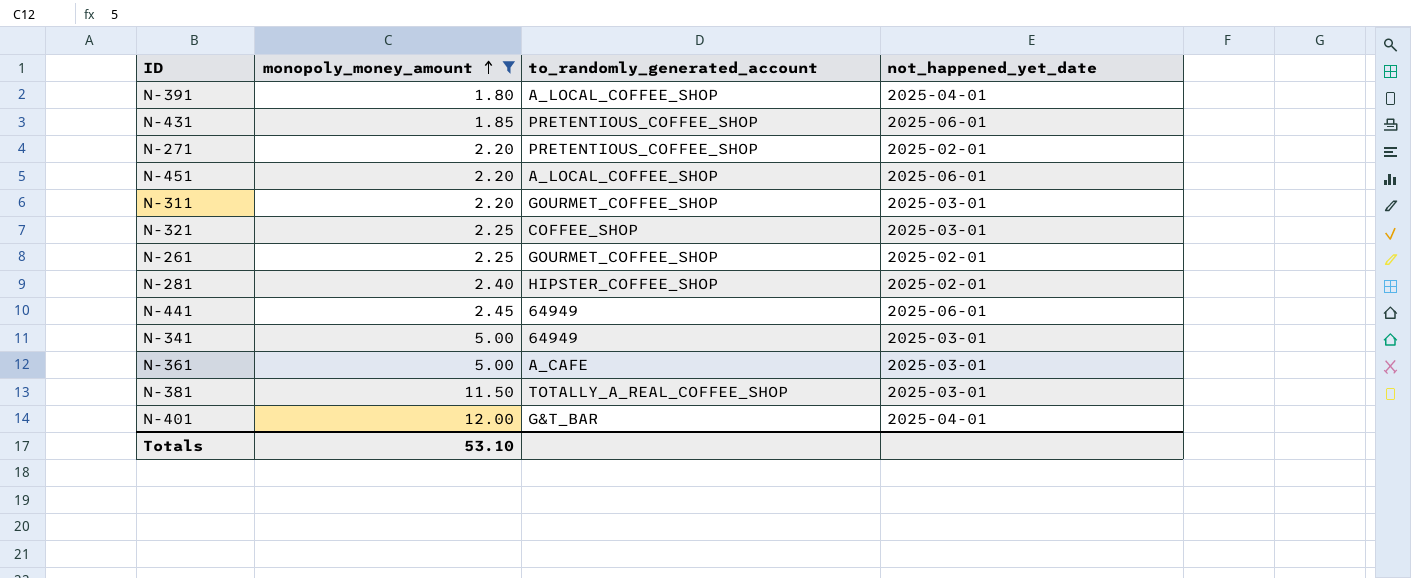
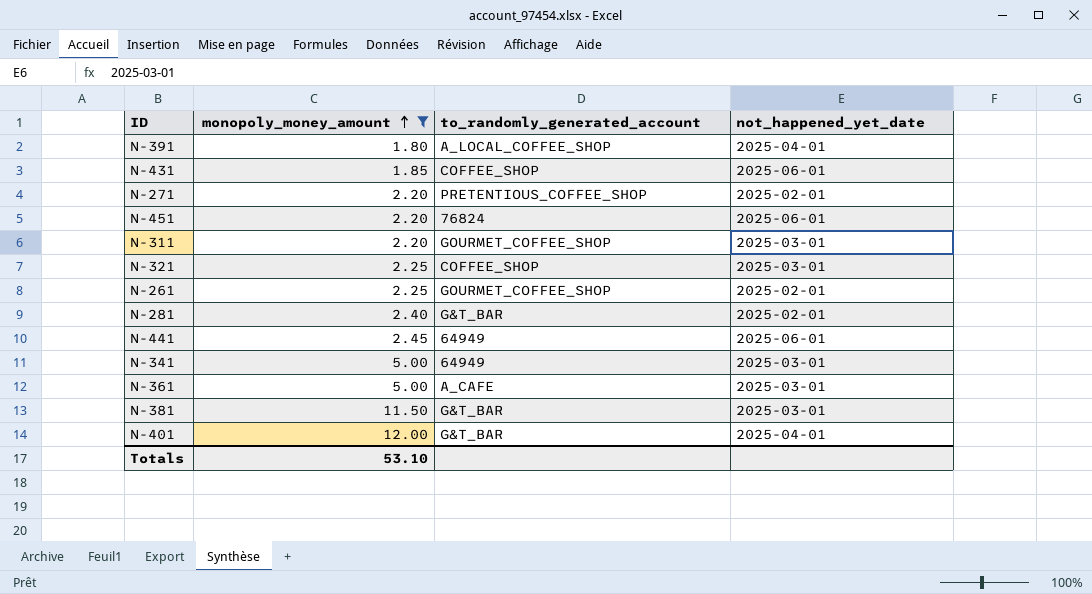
N-431 | to_randomly_generated_account: PRETENTIOUS_COFFEE_SHOP -> COFFEE_SHOP
N-451 | to_randomly_generated_account: A_LOCAL_COFFEE_SHOP -> 76824
N-281 | to_randomly_generated_account: HIPSTER_COFFEE_SHOP -> G&T_BAR
N-381 | to_randomly_generated_account: TOTALLY_A_REAL_COFFEE_SHOP -> G&T_BAR

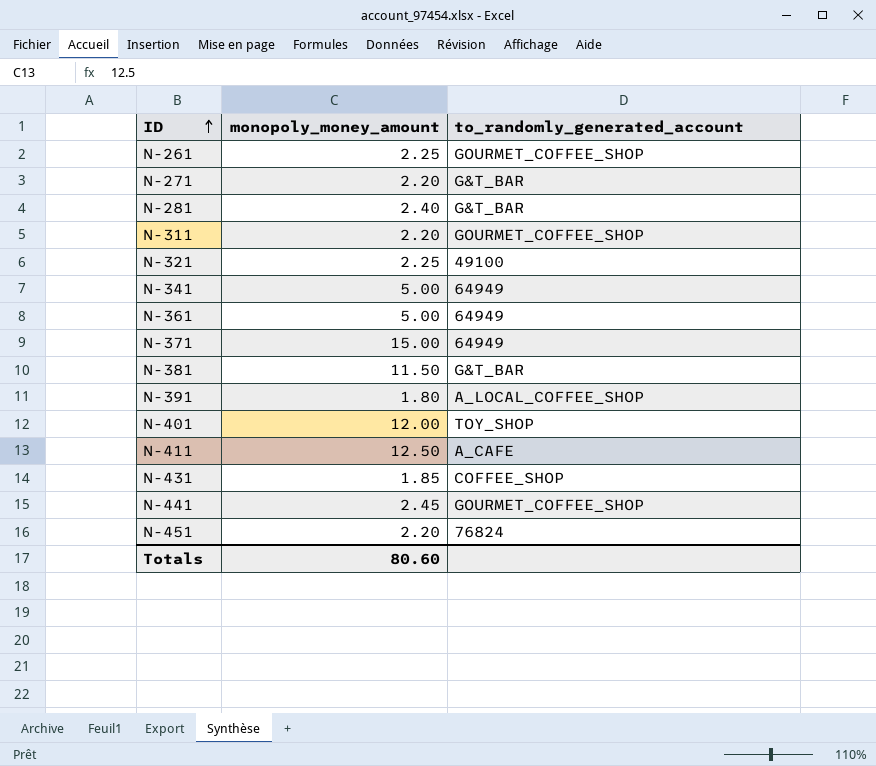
filter: monopoly_money_amount <= 12.00 -> none
row order: monopoly_money_amount ascending -> ID ascending
column not_happened_yet_date | position: 4 -> none
N-271 | to_randomly_generated_account: PRETENTIOUS_COFFEE_SHOP -> G&T_BAR
N-321 | to_randomly_generated_account: COFFEE_SHOP -> 49100
N-361 | to_randomly_generated_account: A_CAFE -> 64949
N-401 | to_randomly_generated_account: G&T_BAR -> TOY_SHOP
N-441 | to_randomly_generated_account: 64949 -> GOURMET_COFFEE_SHOP
Totals | monopoly_money_amount: 53.10 -> 80.60

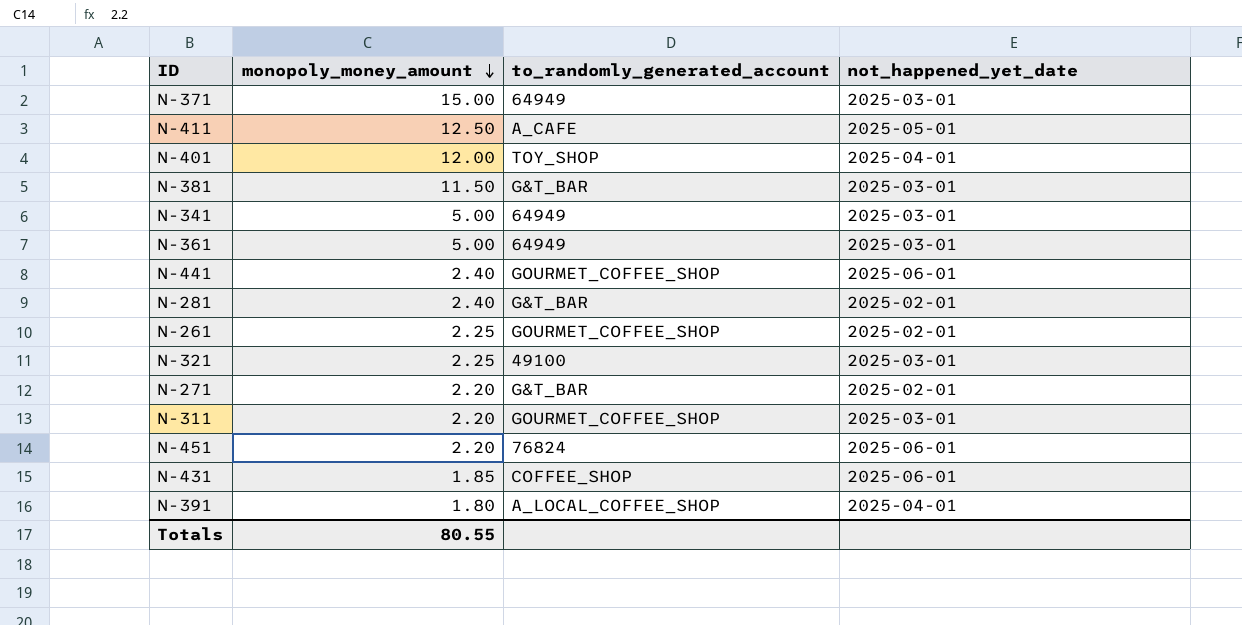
row order: ID ascending -> monopoly_money_amount descending
column not_happened_yet_date | position: none -> 4
N-441 | monopoly_money_amount: 2.45 -> 2.40
Totals | monopoly_money_amount: 80.60 -> 80.55

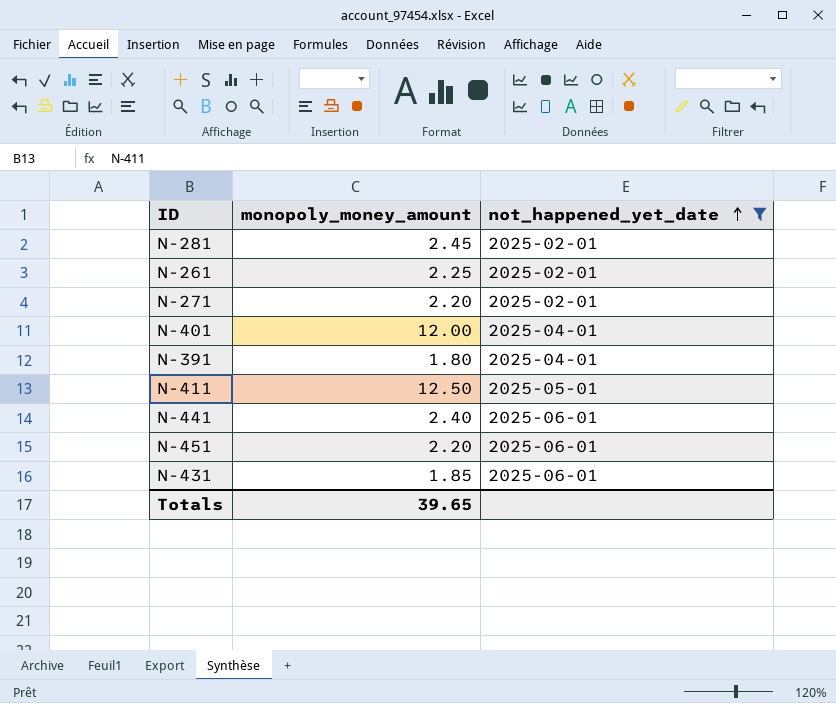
filter: none -> not_happened_yet_date != 2025-03-01
row order: monopoly_money_amount descending -> not_happened_yet_date ascending
column to_randomly_generated_account | position: 3 -> none
N-281 | monopoly_money_amount: 2.40 -> 2.45
Totals | monopoly_money_amount: 80.55 -> 39.65

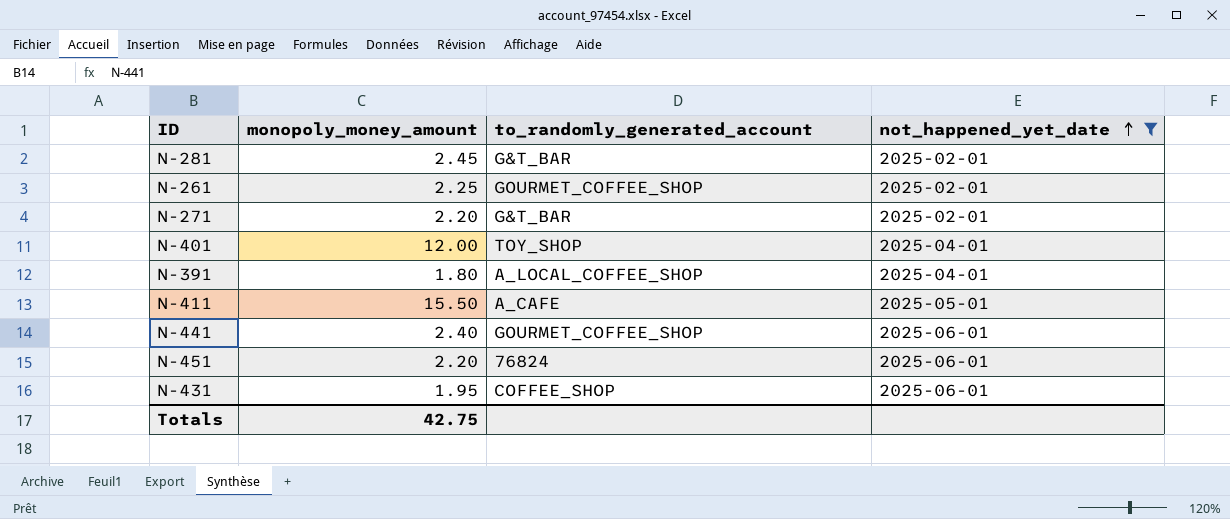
column to_randomly_generated_account | position: none -> 3
N-411 | monopoly_money_amount: 12.50 -> 15.50
N-431 | monopoly_money_amount: 1.85 -> 1.95
Totals | monopoly_money_amount: 39.65 -> 42.75

